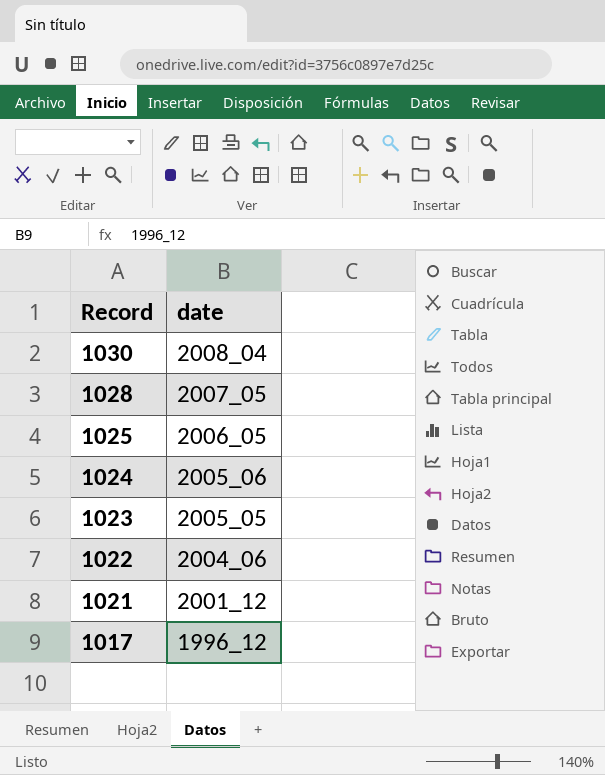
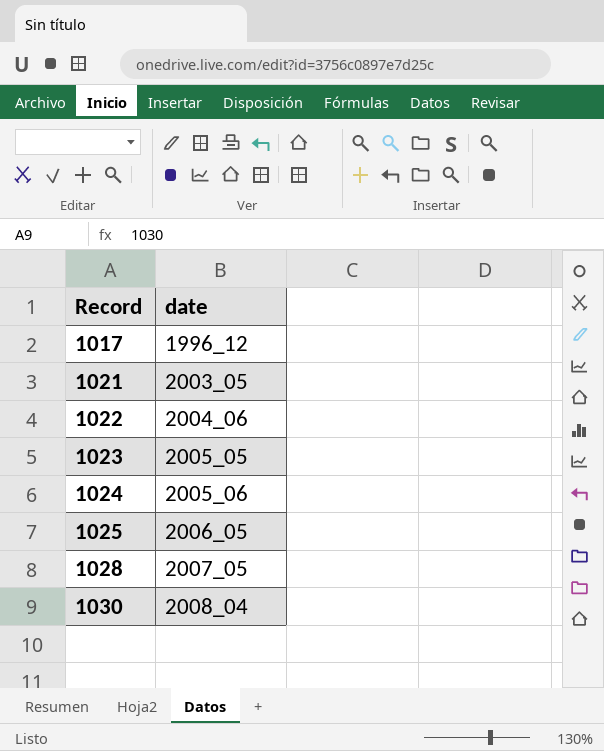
row order: Record descending -> Record ascending
1021 | date: 2001_12 -> 2003_05

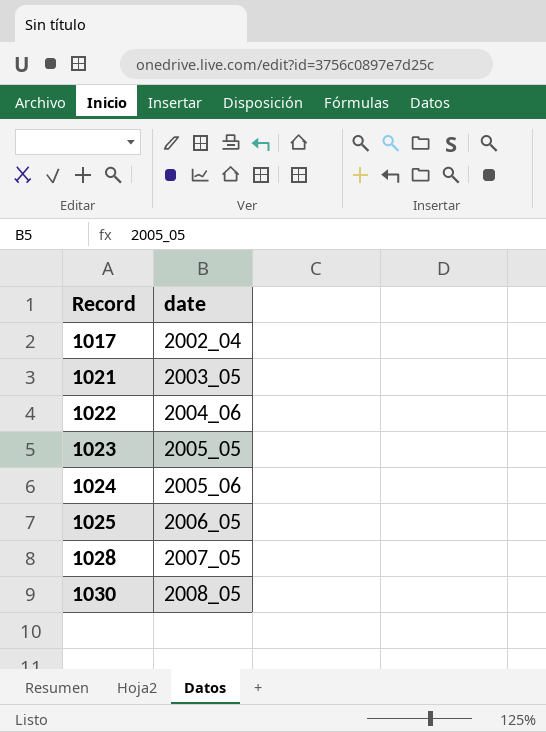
1017 | date: 1996_12 -> 2002_04
1030 | date: 2008_04 -> 2008_05

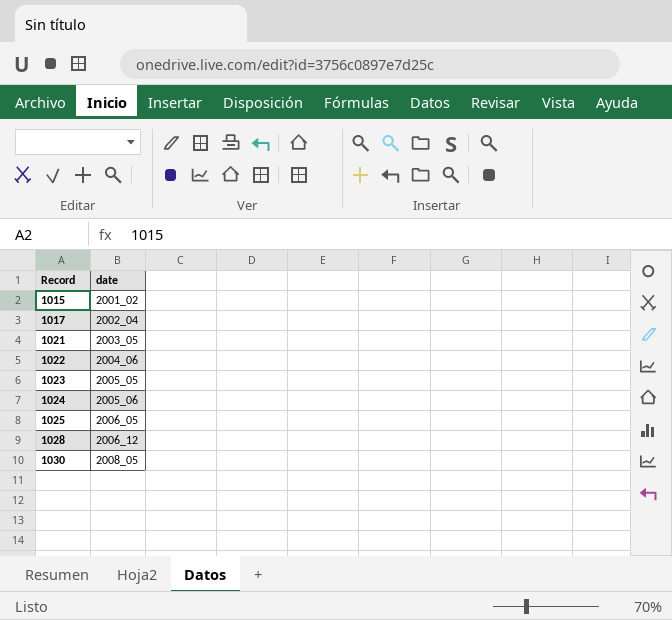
row 1015: none -> 2001_02
1028 | date: 2007_05 -> 2006_12

